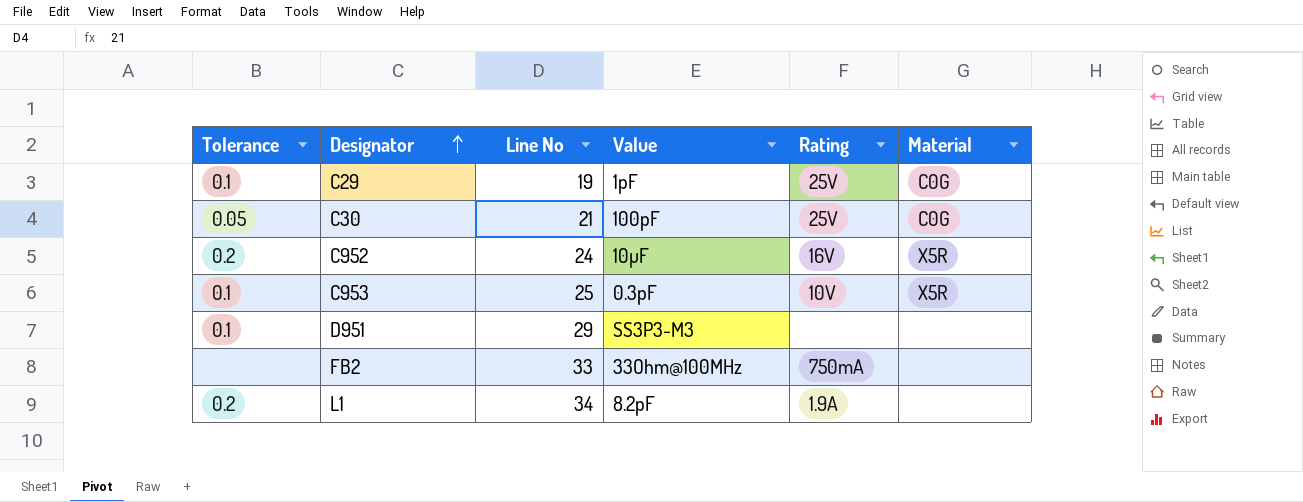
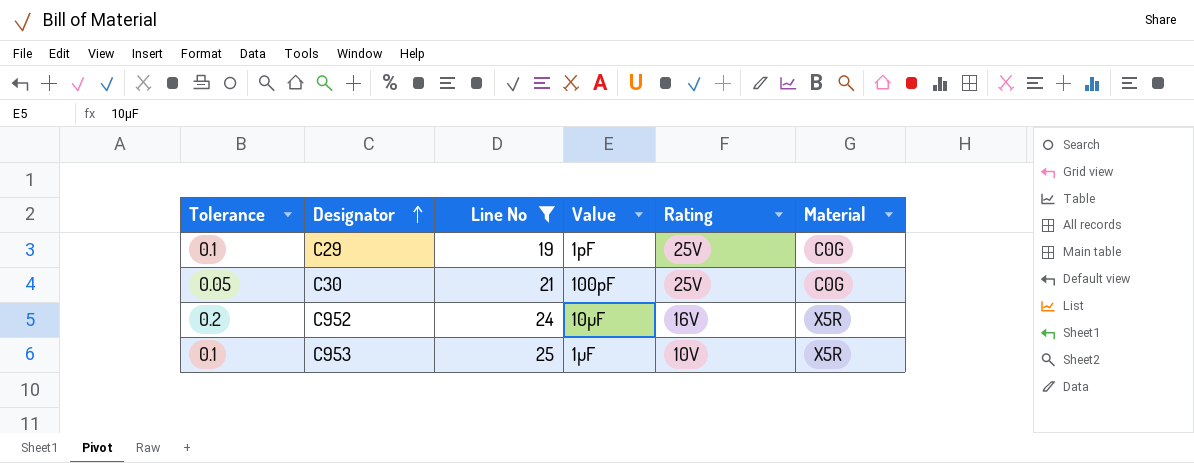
filter: none -> Line No <= 25
C953 | Value: 0.3pF -> 1µF

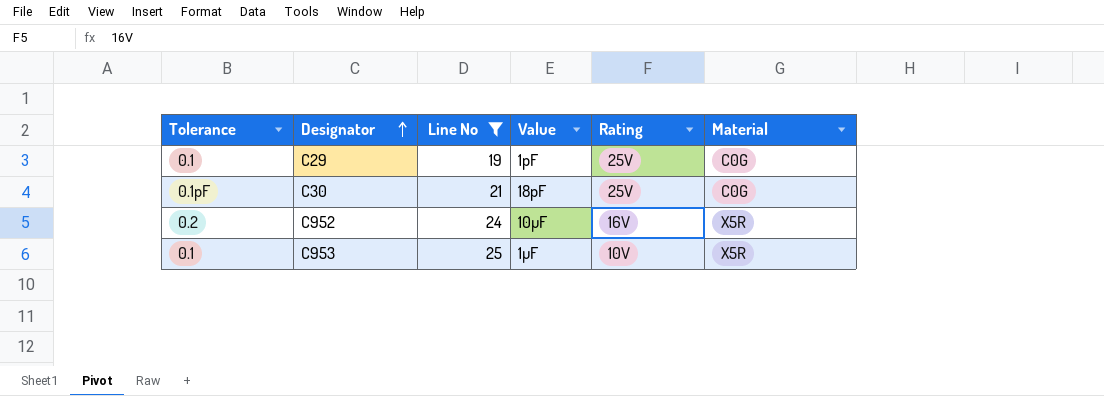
C30 | Tolerance: 0.05 -> 0.1pF
C30 | Value: 100pF -> 18pF

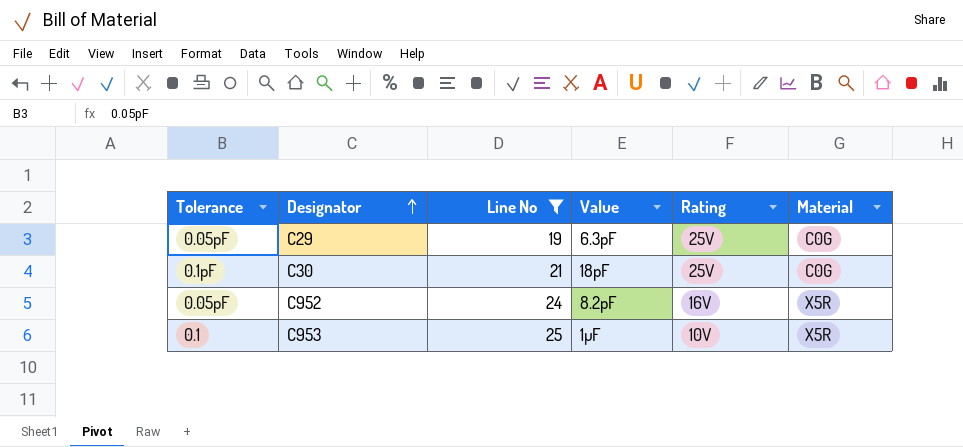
C29 | Tolerance: 0.1 -> 0.05pF
C29 | Value: 1pF -> 6.3pF
C952 | Tolerance: 0.2 -> 0.05pF
C952 | Value: 10µF -> 8.2pF

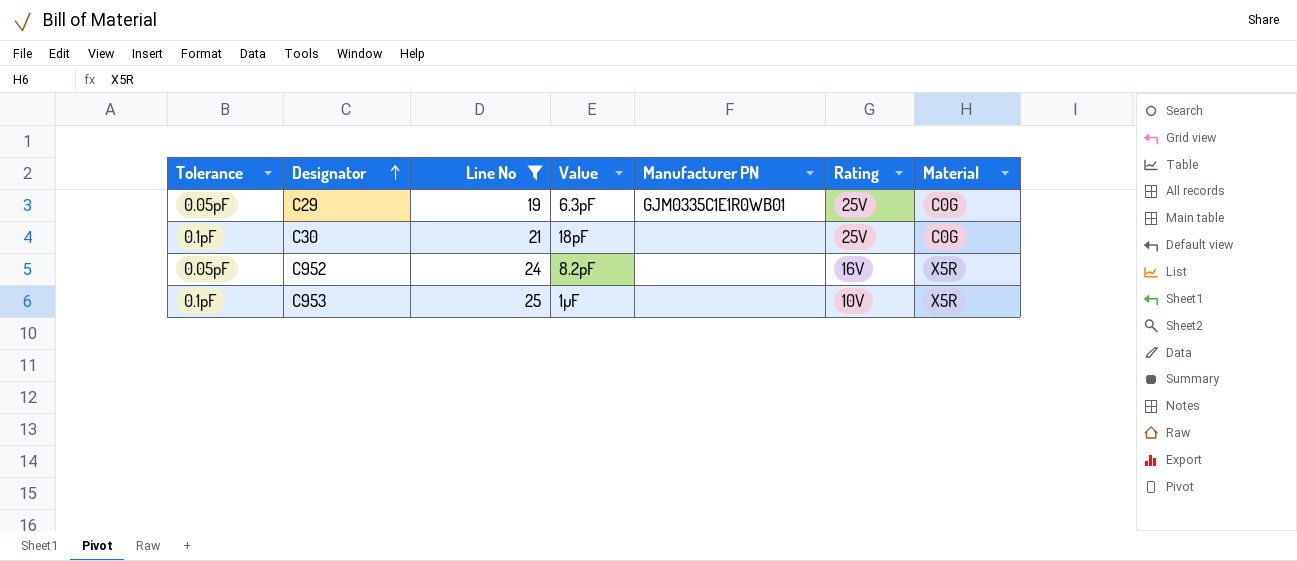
column Manufacturer PN | position: none -> 5
C953 | Tolerance: 0.1 -> 0.1pF

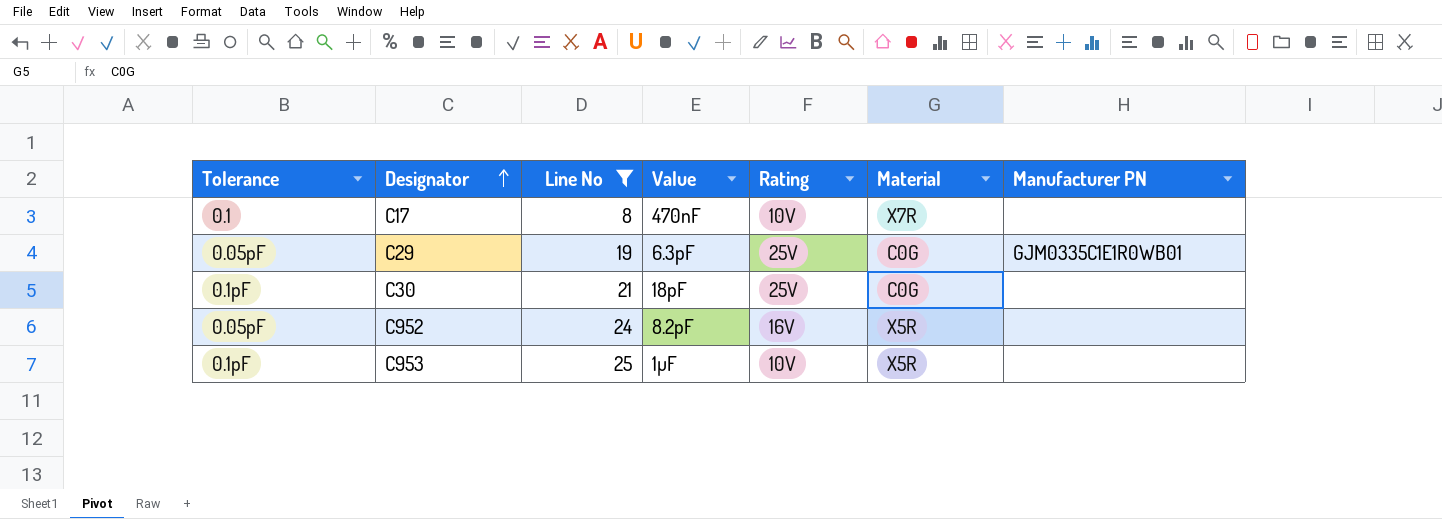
column Manufacturer PN | position: 5 -> 7
row C17: none -> 0.1 | 8 | 470nF | 10V | X7R | none

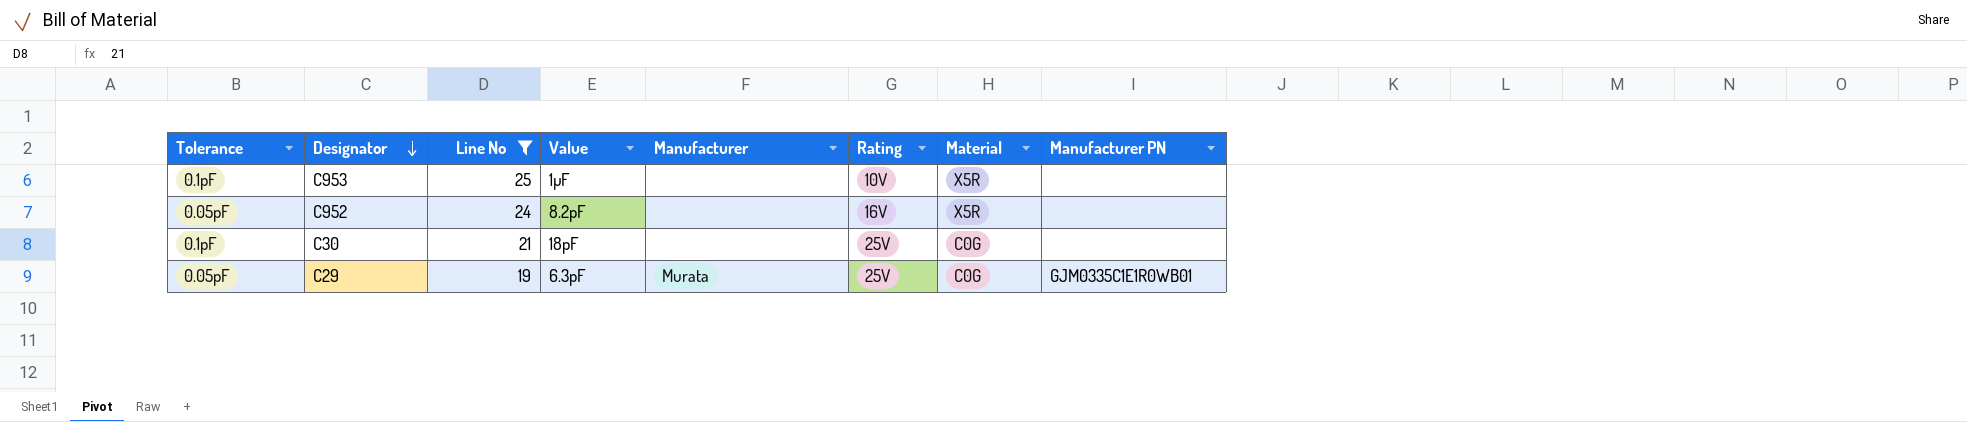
row order: Designator ascending -> Designator descending
column Manufacturer | position: none -> 5
row C17: 0.1 | 8 | 470nF | 10V | X7R | none -> none

